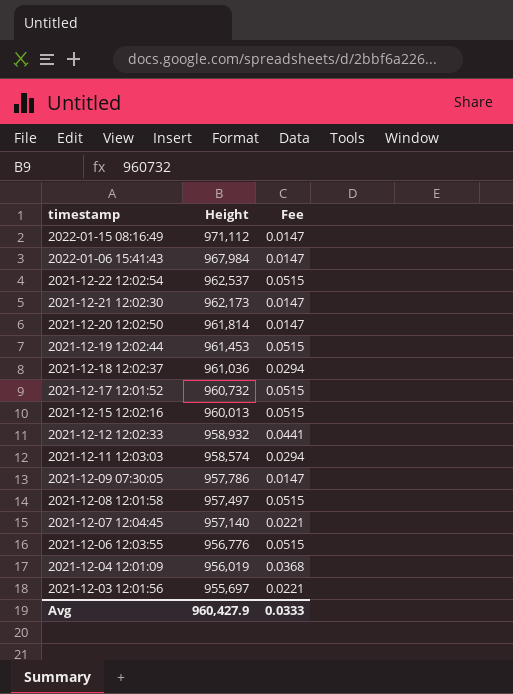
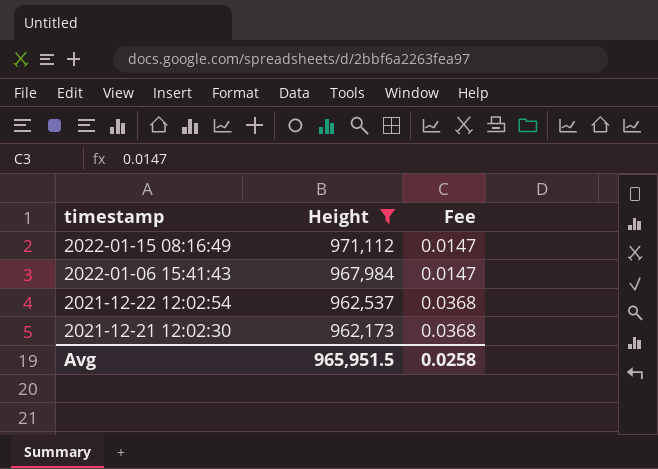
filter: none -> Height >= 962,173
2021-12-22 12:02:54 | Fee: 0.0515 -> 0.0368
2021-12-21 12:02:30 | Fee: 0.0147 -> 0.0368
Avg | Height: 960,427.9 -> 965,951.5
Avg | Fee: 0.0333 -> 0.0258

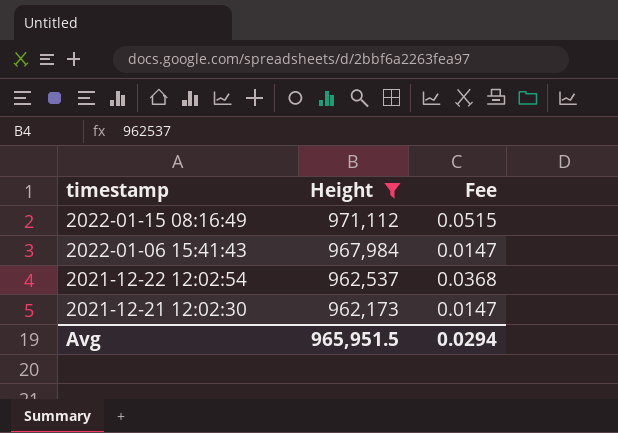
2022-01-15 08:16:49 | Fee: 0.0147 -> 0.0515
2021-12-21 12:02:30 | Fee: 0.0368 -> 0.0147
Avg | Fee: 0.0258 -> 0.0294

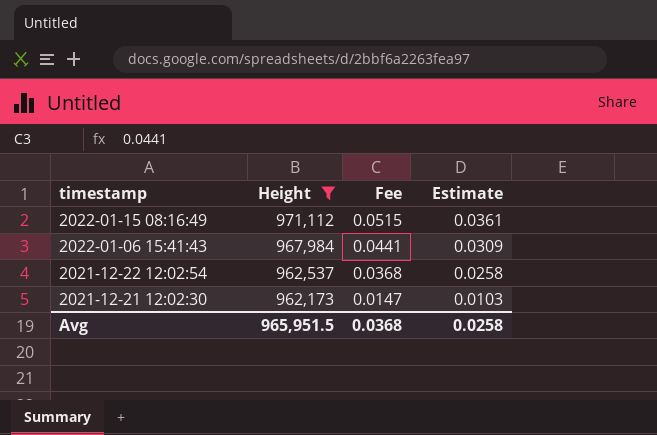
column Estimate | formula: none -> [Fee] * 0.7
2022-01-06 15:41:43 | Fee: 0.0147 -> 0.0441
Avg | Fee: 0.0294 -> 0.0368

